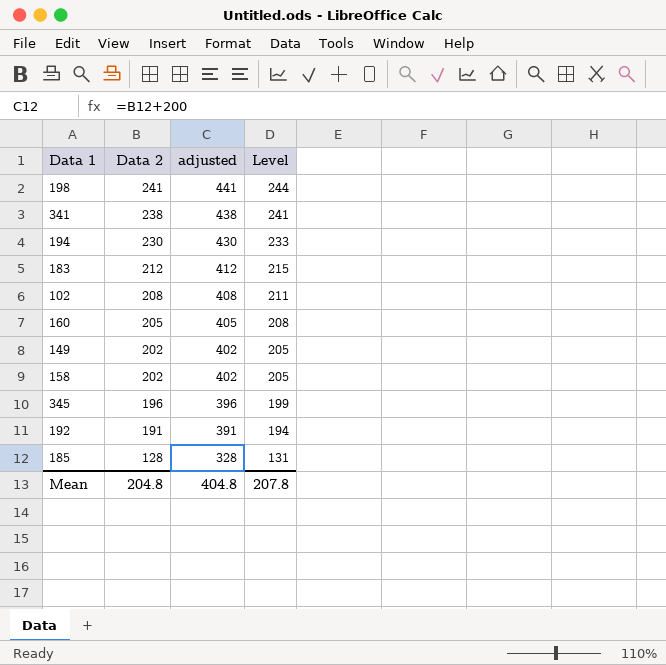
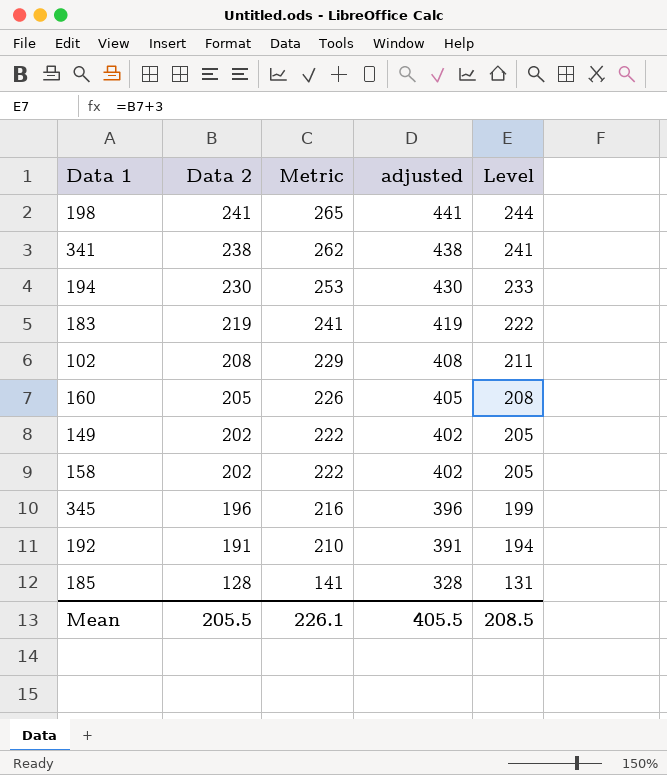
column Metric | formula: none -> [Data 2] * 1.1
183 | Data 2: 212 -> 219
183 | adjusted: 412 -> 419
183 | Level: 215 -> 222
Mean | Data 2: 204.8 -> 205.5
Mean | adjusted: 404.8 -> 405.5
Mean | Level: 207.8 -> 208.5

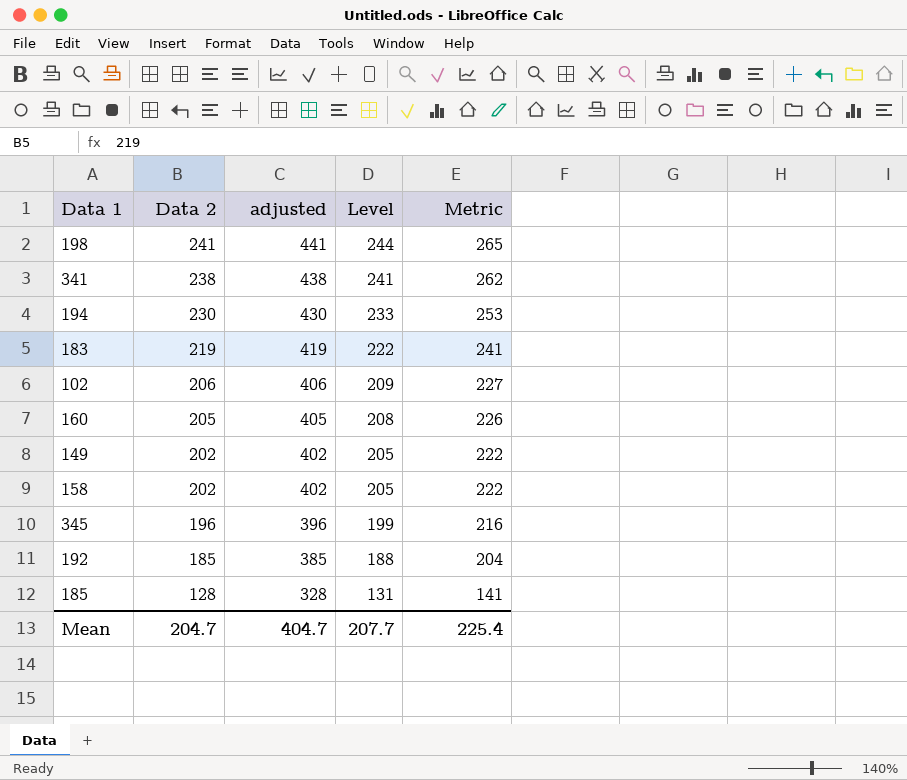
column Metric | position: 3 -> 5
102 | Data 2: 208 -> 206
102 | adjusted: 408 -> 406
102 | Level: 211 -> 209
102 | Metric: 229 -> 227
192 | Data 2: 191 -> 185
192 | adjusted: 391 -> 385
192 | Level: 194 -> 188
192 | Metric: 210 -> 204
Mean | Data 2: 205.5 -> 204.7
Mean | adjusted: 405.5 -> 404.7
Mean | Level: 208.5 -> 207.7
Mean | Metric: 226.1 -> 225.4

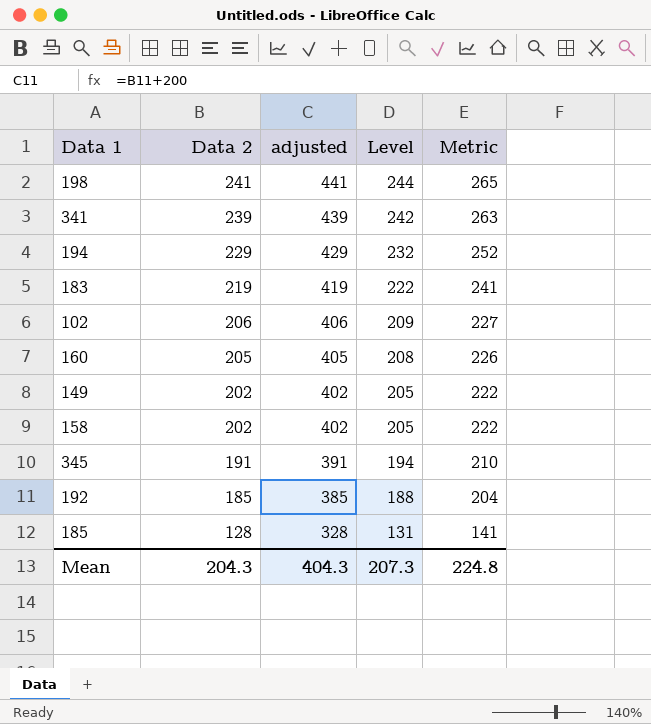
341 | Data 2: 238 -> 239
341 | adjusted: 438 -> 439
341 | Level: 241 -> 242
341 | Metric: 262 -> 263
194 | Data 2: 230 -> 229
194 | adjusted: 430 -> 429
194 | Level: 233 -> 232
194 | Metric: 253 -> 252
345 | Data 2: 196 -> 191
345 | adjusted: 396 -> 391
345 | Level: 199 -> 194
345 | Metric: 216 -> 210
Mean | Data 2: 204.7 -> 204.3
Mean | adjusted: 404.7 -> 404.3
Mean | Level: 207.7 -> 207.3
Mean | Metric: 225.4 -> 224.8

